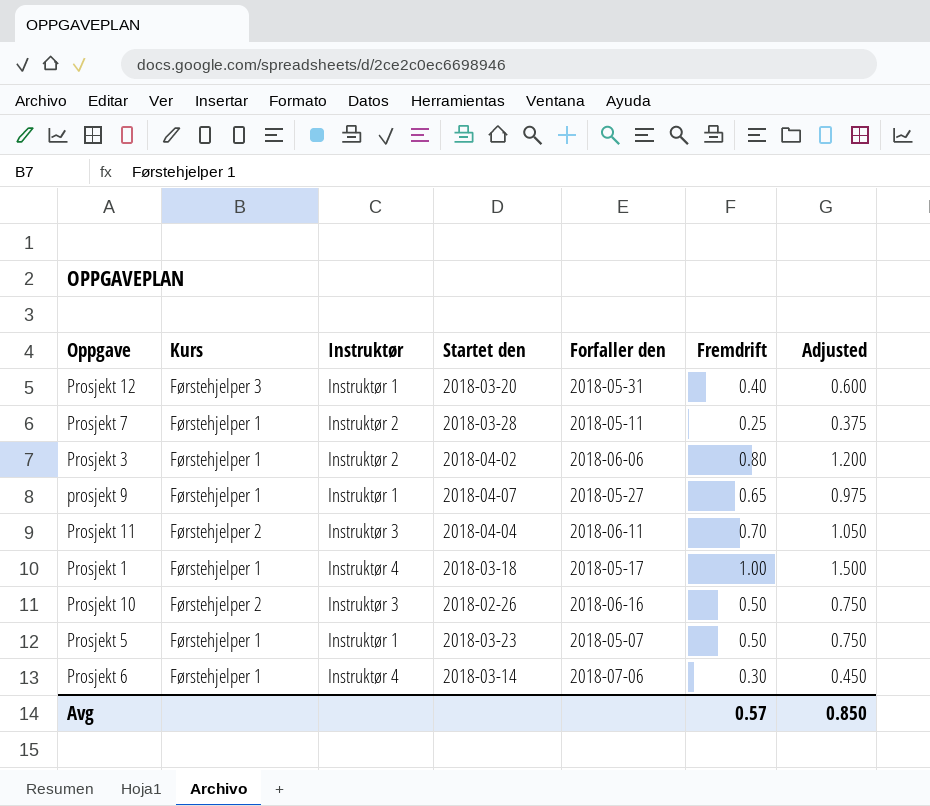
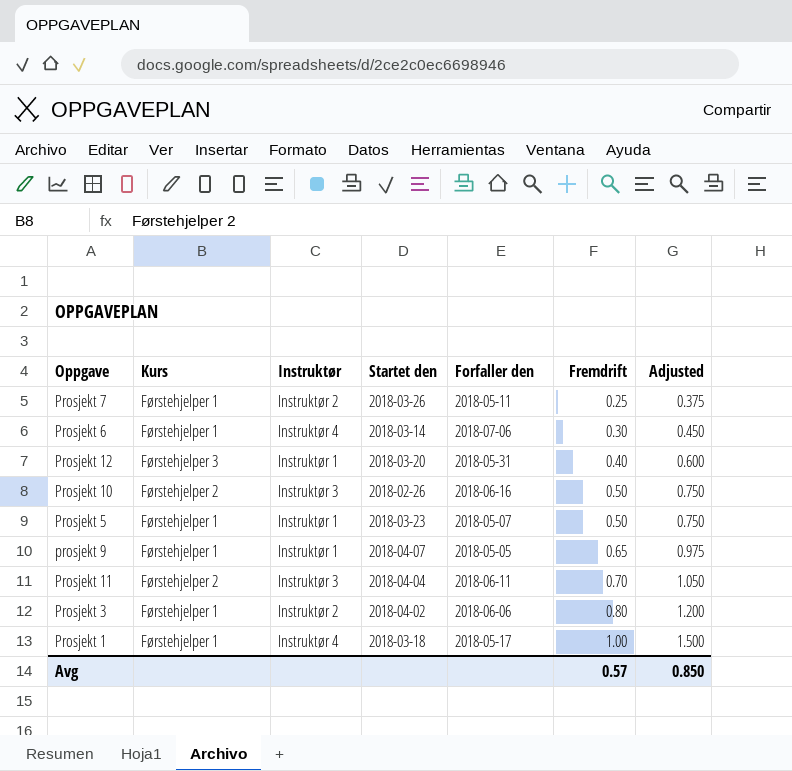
row order: none -> Fremdrift ascending
Prosjekt 7 | Startet den: 2018-03-28 -> 2018-03-26
prosjekt 9 | Forfaller den: 2018-05-27 -> 2018-05-05

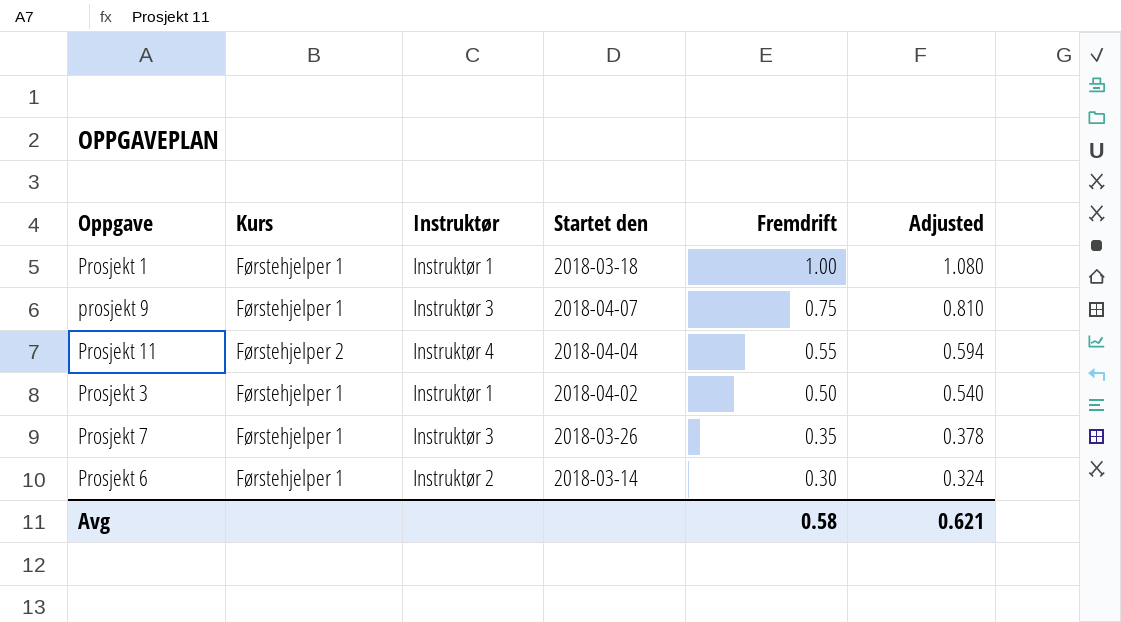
row order: Fremdrift ascending -> Fremdrift descending
column Forfaller den | position: 5 -> none
column Adjusted | formula: [Fremdrift] * 1.5 -> [Fremdrift] * 1.08
row Prosjekt 12: Førstehjelper 3 | Instruktør 1 | 2018-03-20 | 2018-05-31 | 0.40 | 0.600 -> none
row Prosjekt 10: Førstehjelper 2 | Instruktør 3 | 2018-02-26 | 2018-06-16 | 0.50 | 0.750 -> none
row Prosjekt 5: Førstehjelper 1 | Instruktør 1 | 2018-03-23 | 2018-05-07 | 0.50 | 0.750 -> none
Prosjekt 1 | Instruktør: Instruktør 4 -> Instruktør 1
prosjekt 9 | Instruktør: Instruktør 1 -> Instruktør 3
prosjekt 9 | Fremdrift: 0.65 -> 0.75
Prosjekt 11 | Instruktør: Instruktør 3 -> Instruktør 4
Prosjekt 11 | Fremdrift: 0.70 -> 0.55
Prosjekt 3 | Instruktør: Instruktør 2 -> Instruktør 1
Prosjekt 3 | Fremdrift: 0.80 -> 0.50
Prosjekt 7 | Instruktør: Instruktør 2 -> Instruktør 3
Prosjekt 7 | Fremdrift: 0.25 -> 0.35
Prosjekt 6 | Instruktør: Instruktør 4 -> Instruktør 2
Avg | Fremdrift: 0.57 -> 0.58
Avg | Adjusted: 0.850 -> 0.621

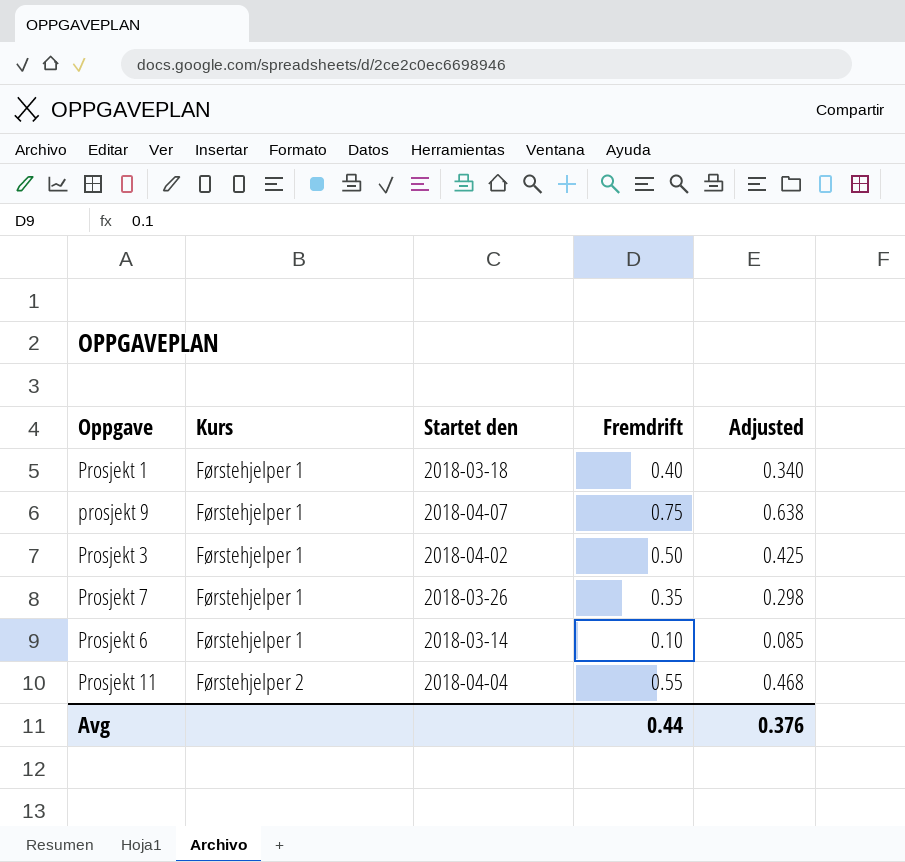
row order: Fremdrift descending -> Kurs ascending
column Instruktør | position: 3 -> none
column Adjusted | formula: [Fremdrift] * 1.08 -> [Fremdrift] * 0.85
Prosjekt 1 | Fremdrift: 1.00 -> 0.40
Prosjekt 6 | Fremdrift: 0.30 -> 0.10
Avg | Fremdrift: 0.58 -> 0.44
Avg | Adjusted: 0.621 -> 0.376

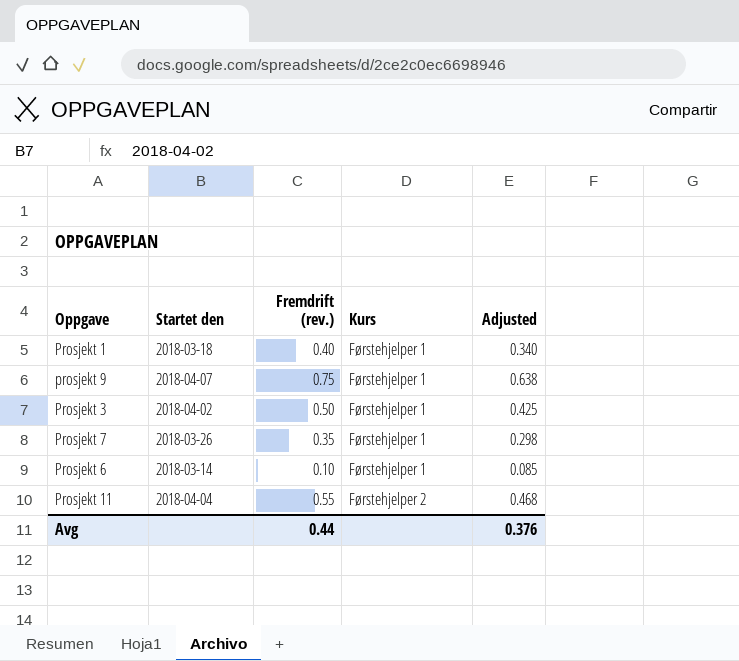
column name: Fremdrift -> Fremdrift (rev.)
column Kurs | position: 2 -> 4

